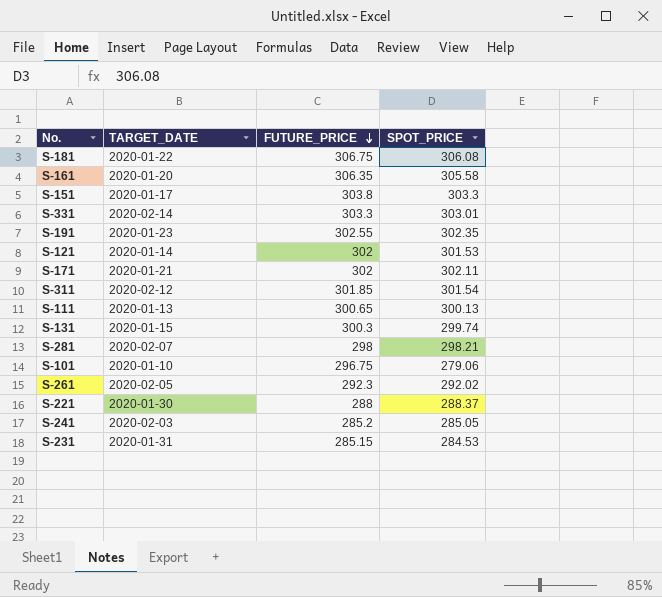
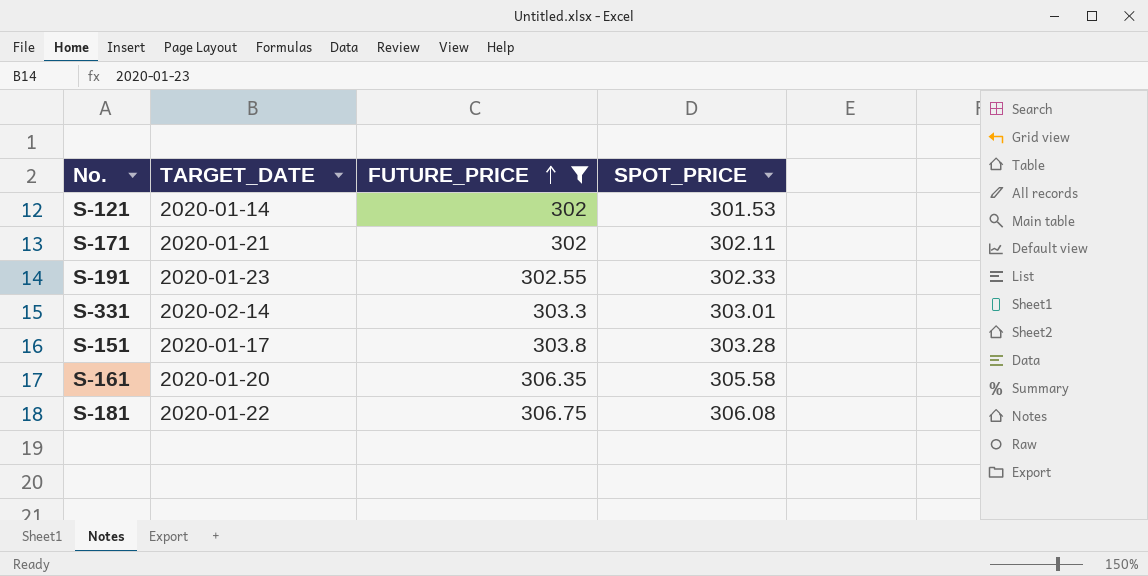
filter: none -> FUTURE_PRICE >= 302
row order: FUTURE_PRICE descending -> FUTURE_PRICE ascending
S-191 | SPOT_PRICE: 302.35 -> 302.33
S-151 | SPOT_PRICE: 303.3 -> 303.28

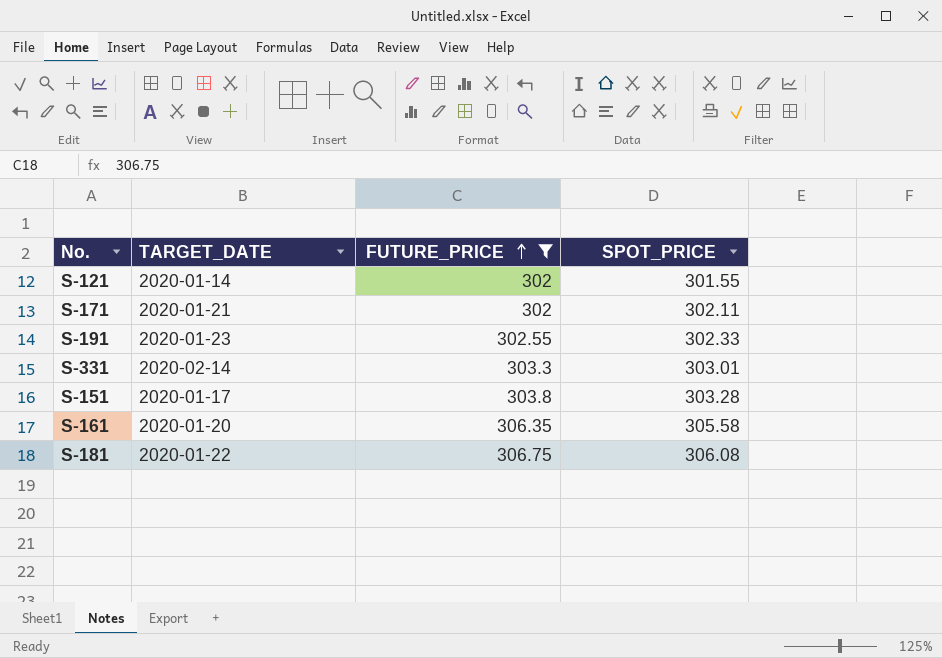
S-121 | SPOT_PRICE: 301.53 -> 301.55

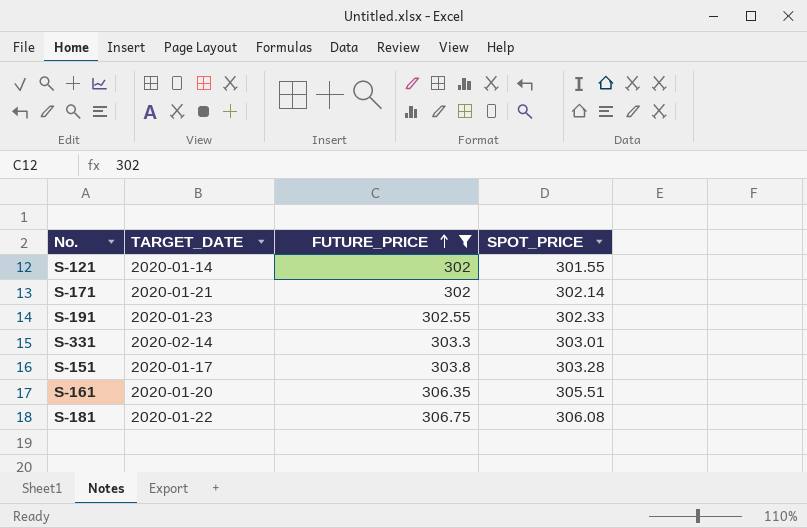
S-171 | SPOT_PRICE: 302.11 -> 302.14
S-161 | SPOT_PRICE: 305.58 -> 305.51

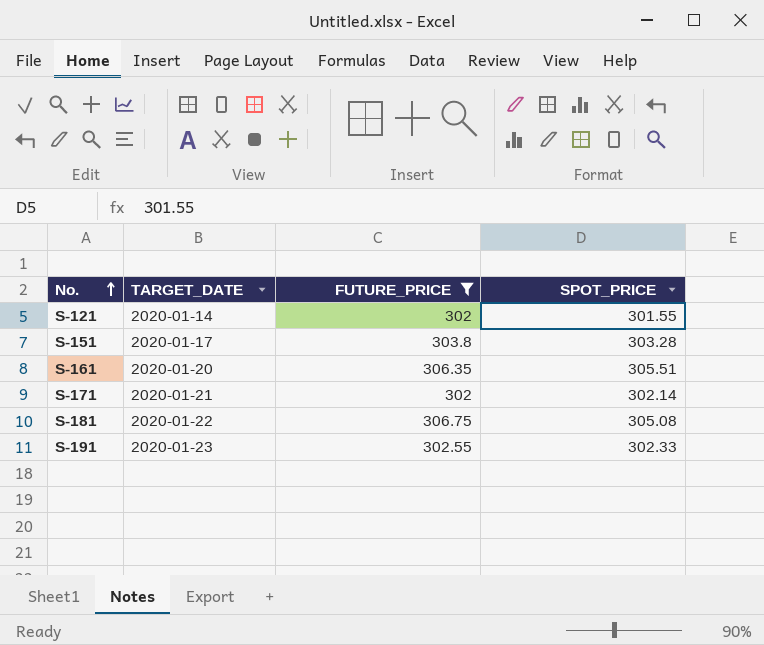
row order: FUTURE_PRICE ascending -> No. ascending
row S-331: 2020-02-14 | 303.3 | 303.01 -> none
S-181 | SPOT_PRICE: 306.08 -> 305.08

